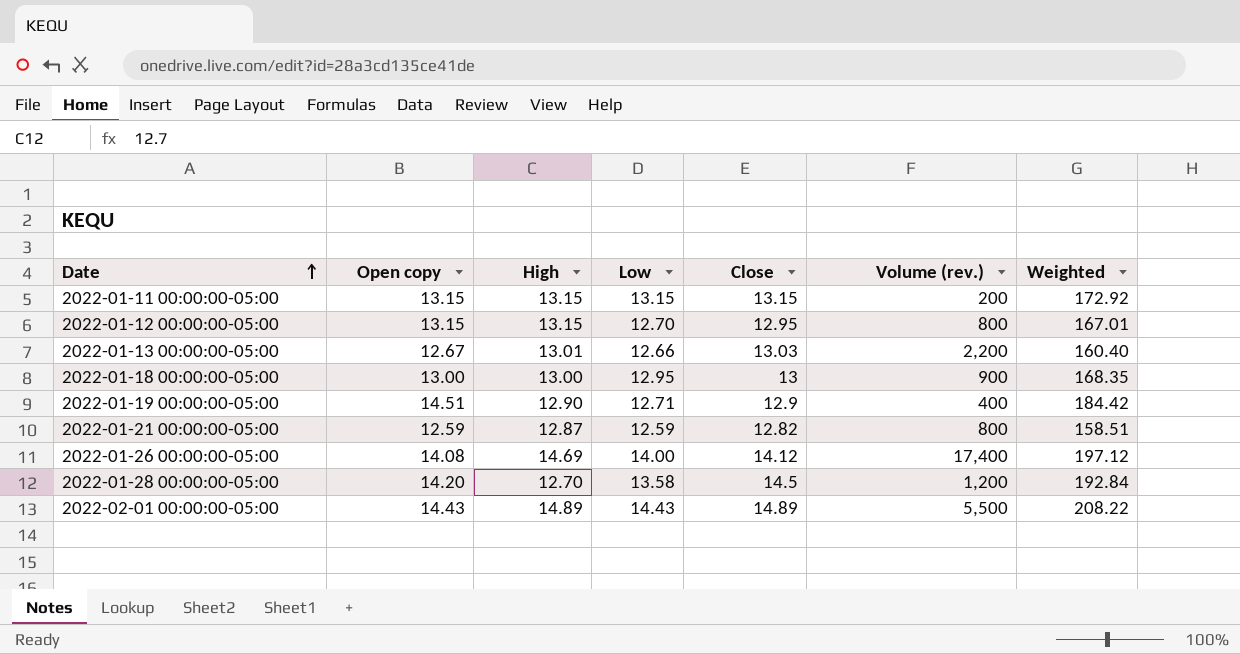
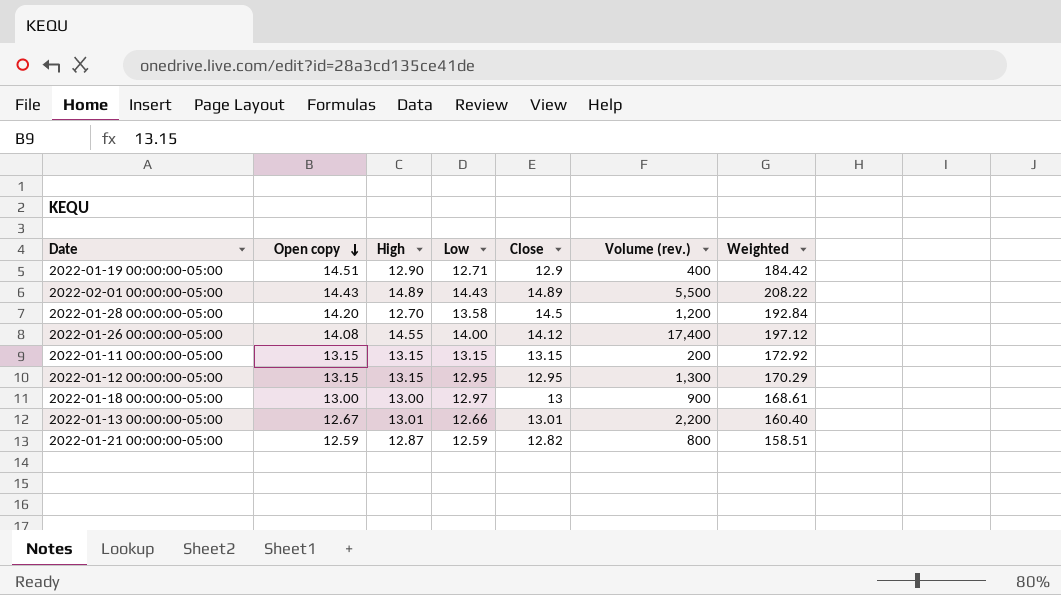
row order: Date ascending -> Open copy descending
2022-01-26 00:00:00-05:00 | High: 14.69 -> 14.55
2022-01-12 00:00:00-05:00 | Low: 12.70 -> 12.95
2022-01-12 00:00:00-05:00 | Volume (rev.): 800 -> 1,300
2022-01-12 00:00:00-05:00 | Weighted: 167.01 -> 170.29
2022-01-18 00:00:00-05:00 | Low: 12.95 -> 12.97
2022-01-18 00:00:00-05:00 | Weighted: 168.35 -> 168.61
2022-01-13 00:00:00-05:00 | Close: 13.03 -> 13.01

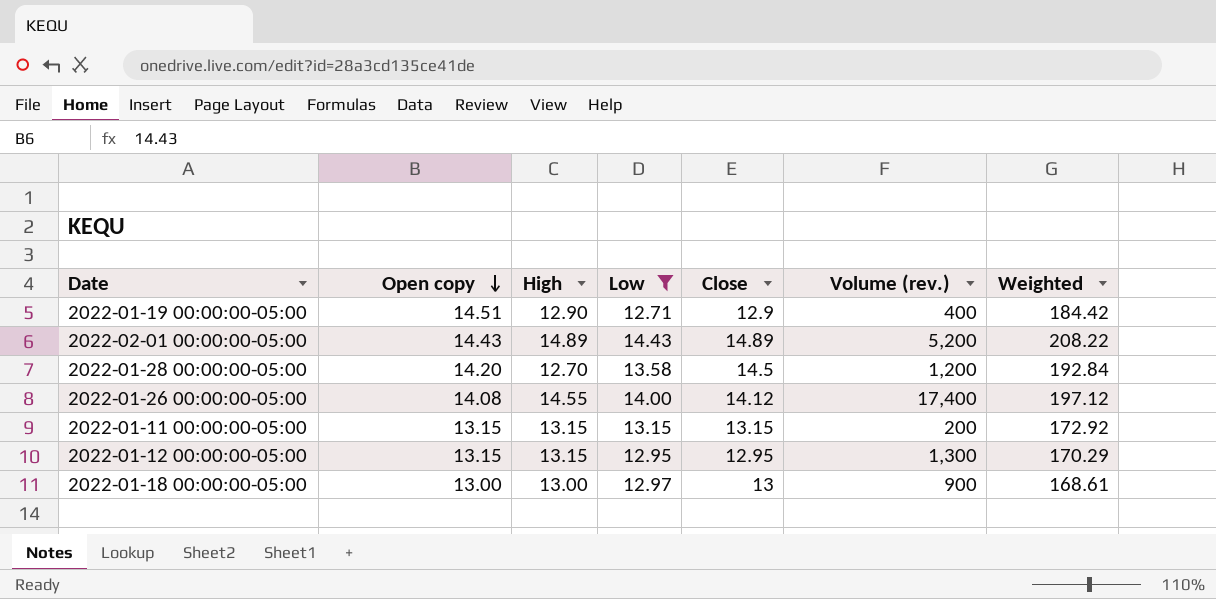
filter: none -> Low >= 12.71
2022-02-01 00:00:00-05:00 | Volume (rev.): 5,500 -> 5,200

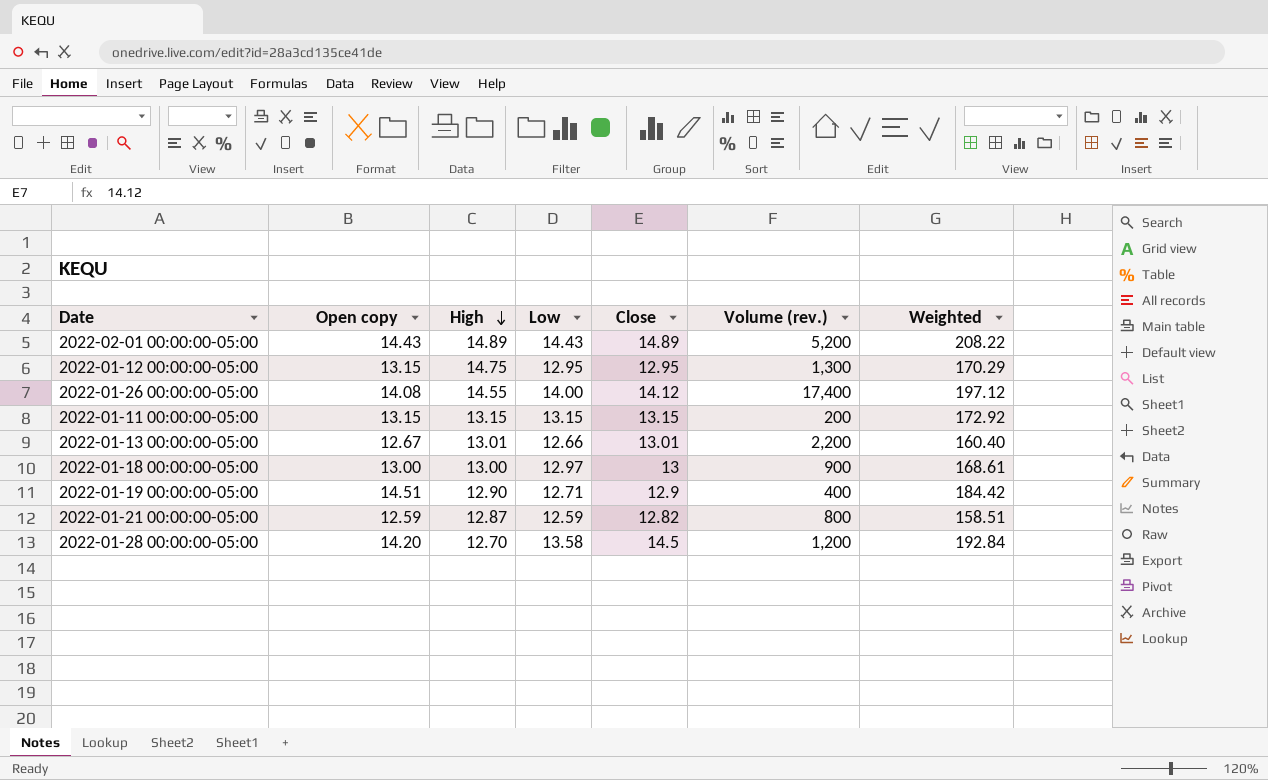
filter: Low >= 12.71 -> none
row order: Open copy descending -> High descending
2022-01-12 00:00:00-05:00 | High: 13.15 -> 14.75

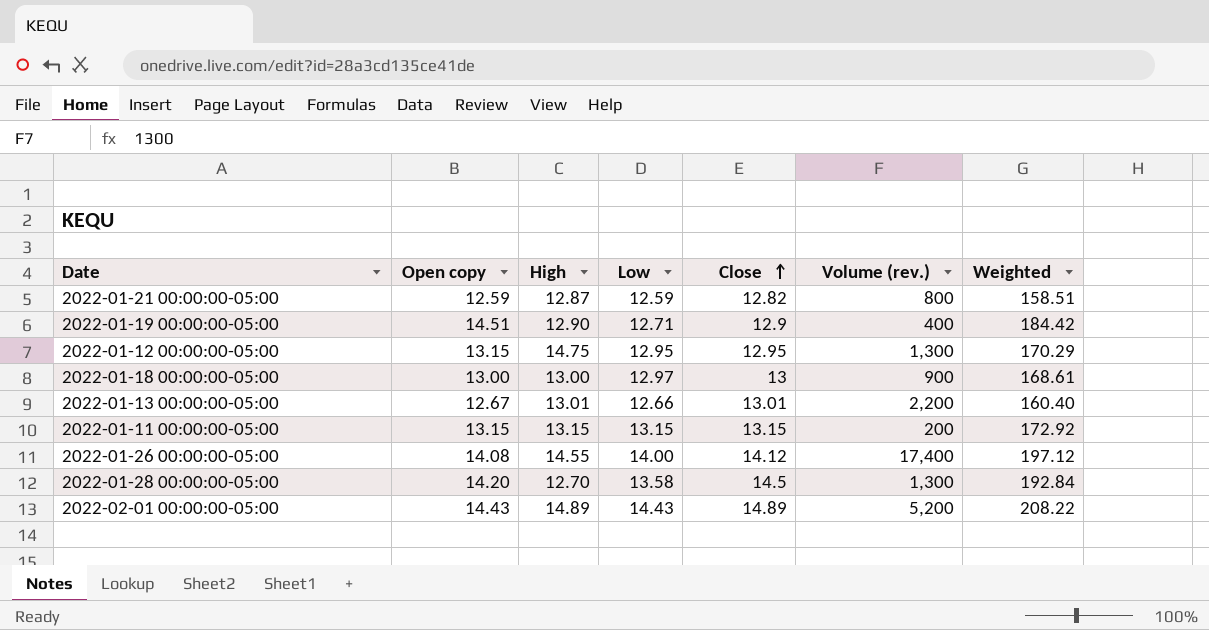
row order: High descending -> Close ascending
2022-01-28 00:00:00-05:00 | Volume (rev.): 1,200 -> 1,300

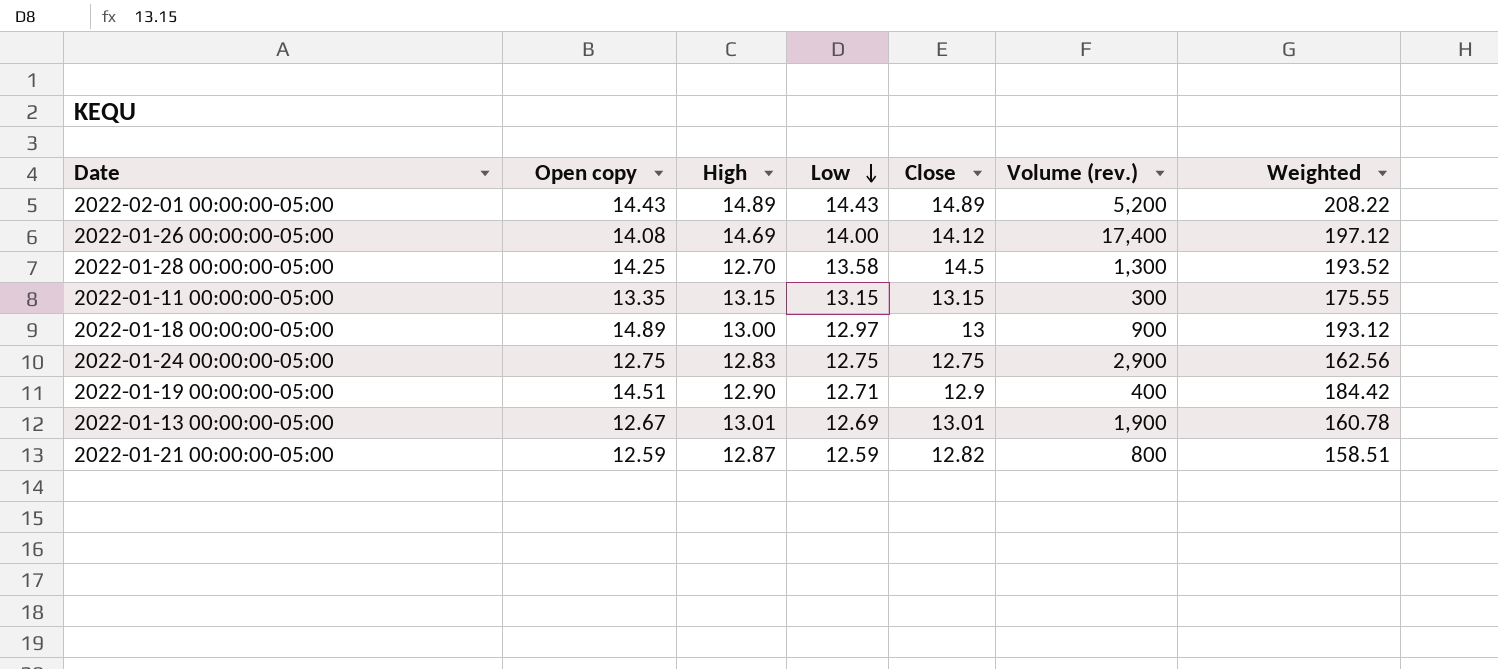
row order: Close ascending -> Low descending
row 2022-01-12 00:00:00-05:00: 13.15 | 14.75 | 12.95 | 12.95 | 1,300 | 170.29 -> none
2022-01-26 00:00:00-05:00 | High: 14.55 -> 14.69
2022-01-28 00:00:00-05:00 | Open copy: 14.20 -> 14.25
2022-01-28 00:00:00-05:00 | Weighted: 192.84 -> 193.52
2022-01-11 00:00:00-05:00 | Open copy: 13.15 -> 13.35
2022-01-11 00:00:00-05:00 | Volume (rev.): 200 -> 300
2022-01-11 00:00:00-05:00 | Weighted: 172.92 -> 175.55
2022-01-18 00:00:00-05:00 | Open copy: 13.00 -> 14.89
2022-01-18 00:00:00-05:00 | Weighted: 168.61 -> 193.12
row 2022-01-24 00:00:00-05:00: none -> 12.75 | 12.83 | 12.75 | 12.75 | 2,900 | 162.56
2022-01-13 00:00:00-05:00 | Low: 12.66 -> 12.69
2022-01-13 00:00:00-05:00 | Volume (rev.): 2,200 -> 1,900
2022-01-13 00:00:00-05:00 | Weighted: 160.40 -> 160.78

